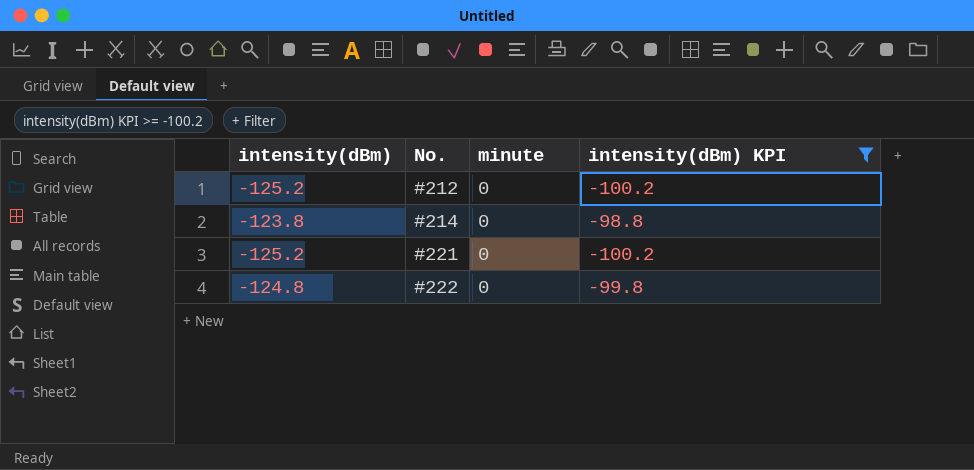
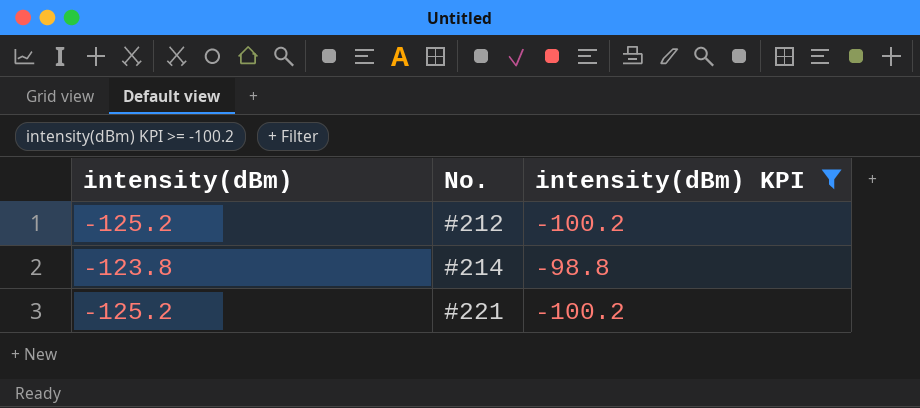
column minute | position: 3 -> none
row #222: -124.8 | 0 | -99.8 -> none

